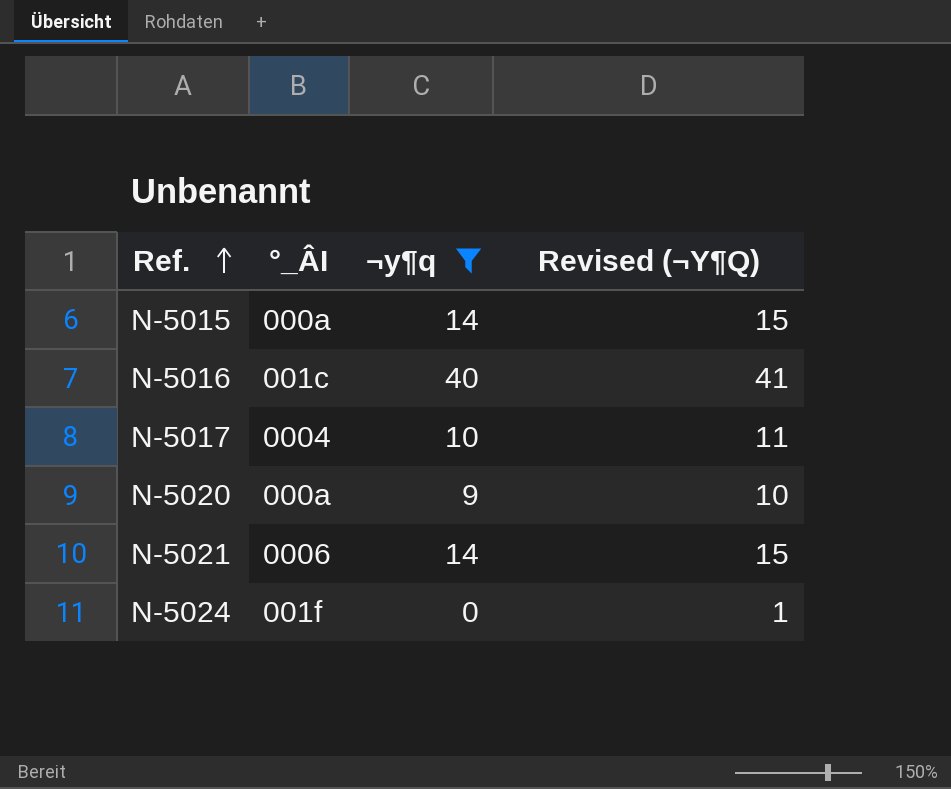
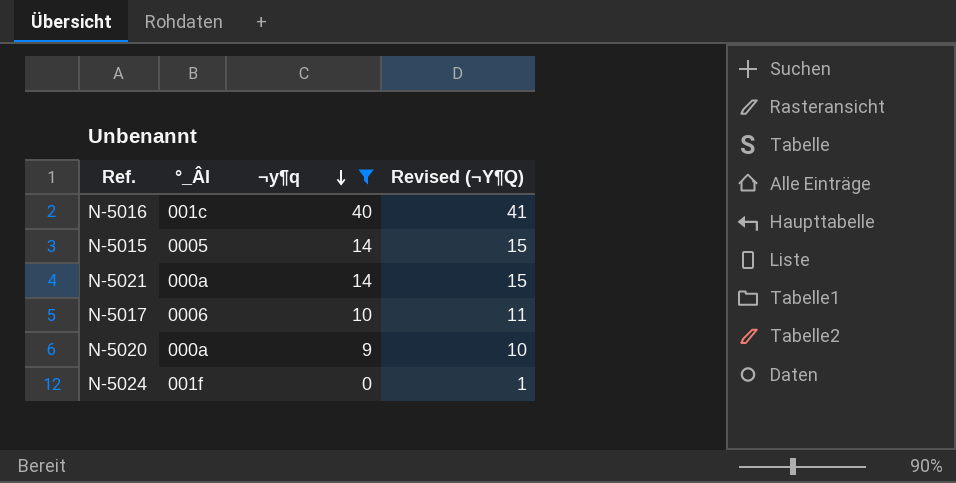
row order: Ref. ascending -> ¬y¶q descending
N-5015 | °_ÂI: 000a -> 0005
N-5021 | °_ÂI: 0006 -> 000a
N-5017 | °_ÂI: 0004 -> 0006

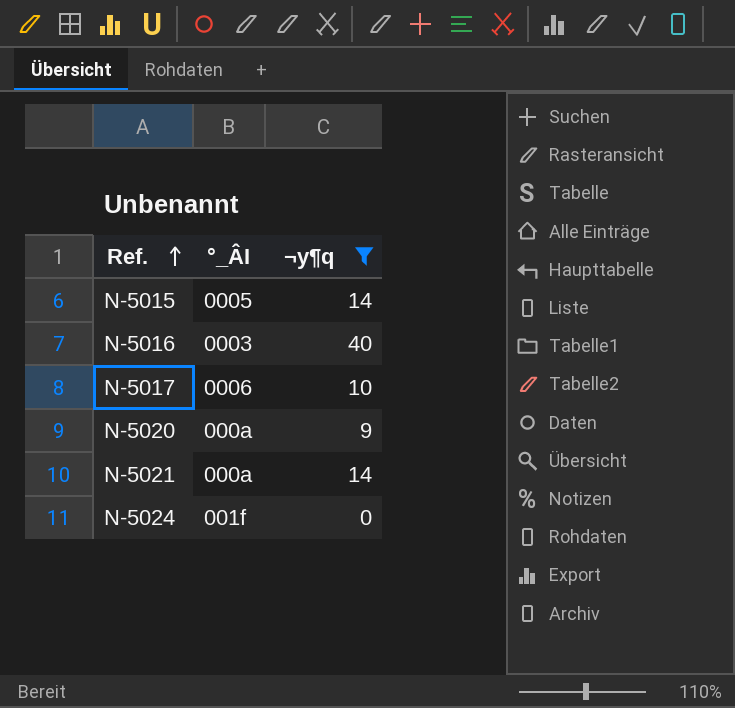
row order: ¬y¶q descending -> Ref. ascending
column Revised (¬Y¶Q) | formula: [¬y¶q] + 1 -> none
N-5016 | °_ÂI: 001c -> 0003

